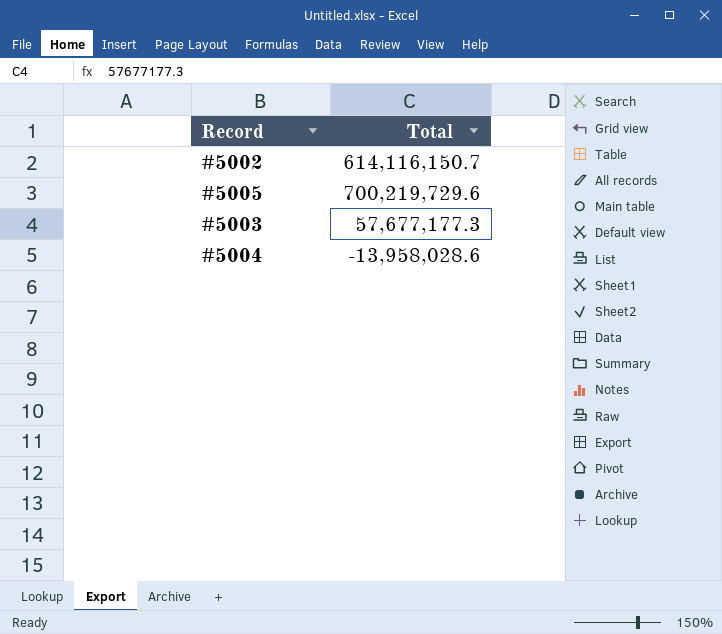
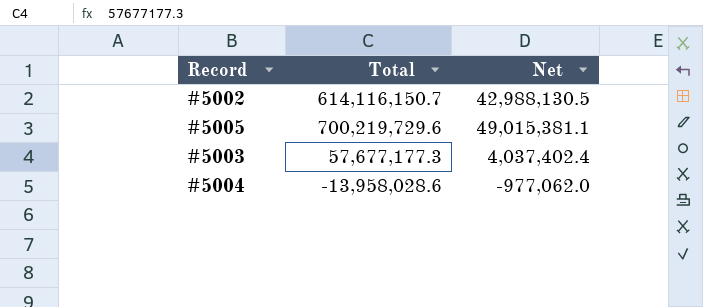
column Net | formula: none -> [Total] * 0.07

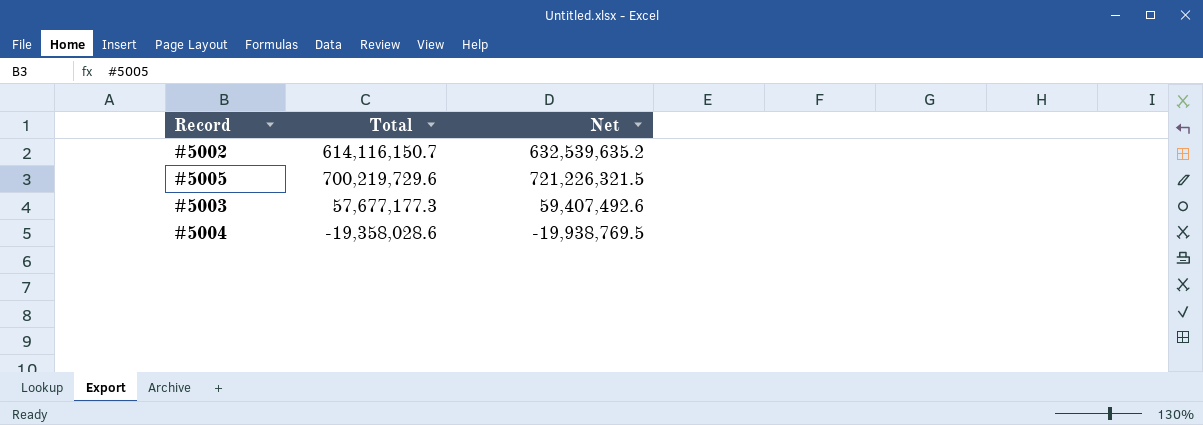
column Net | formula: [Total] * 0.07 -> [Total] * 1.03
#5004 | Total: -13,958,028.6 -> -19,358,028.6

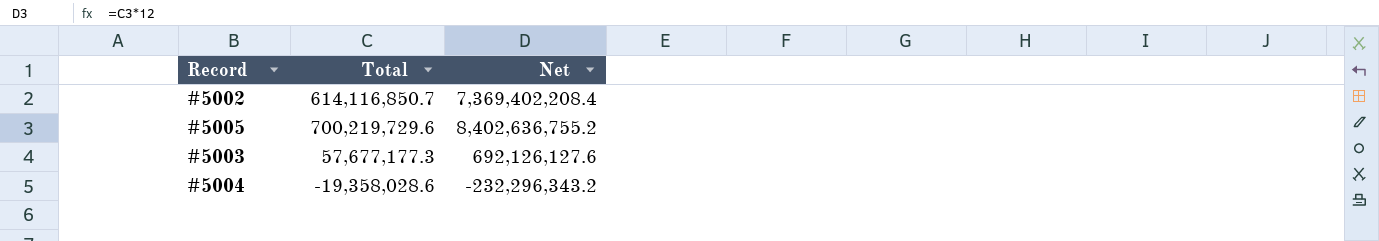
column Net | formula: [Total] * 1.03 -> [Total] * 12
#5002 | Total: 614,116,150.7 -> 614,116,850.7

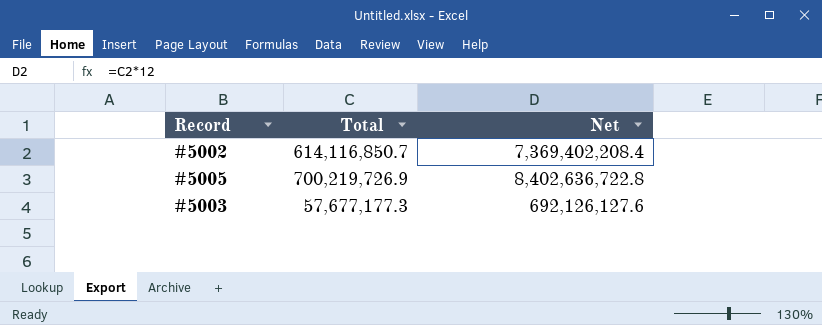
row #5004: -19,358,028.6 | -232,296,343.2 -> none
#5005 | Total: 700,219,729.6 -> 700,219,726.9
#5005 | Net: 8,402,636,755.2 -> 8,402,636,722.8

